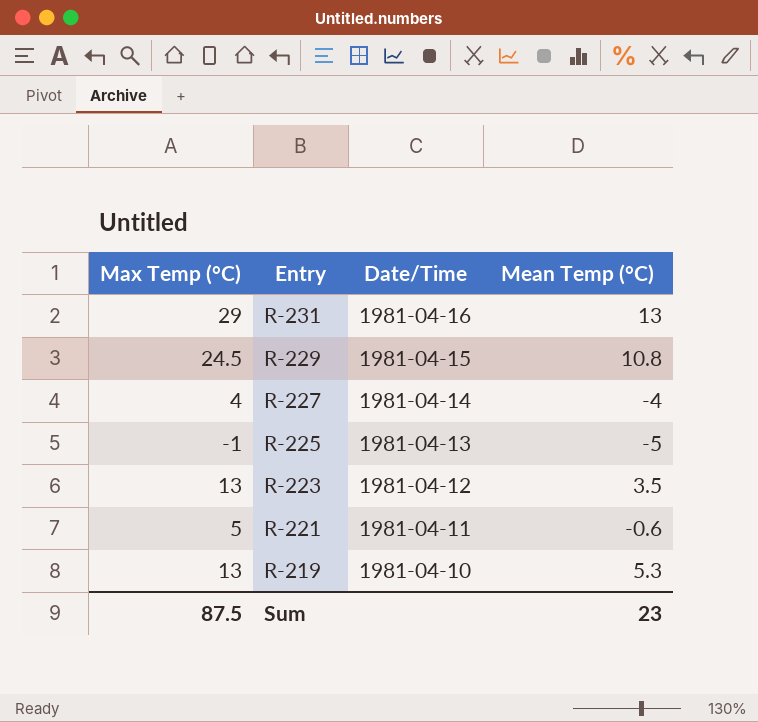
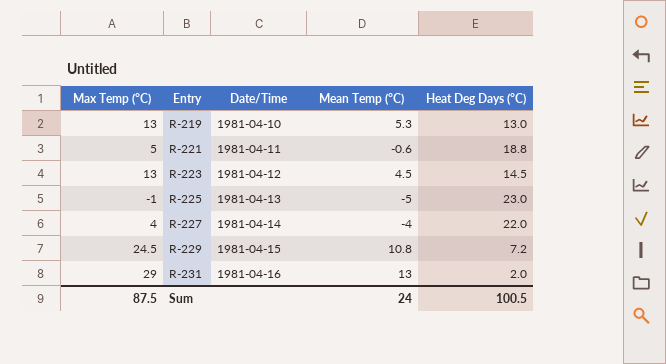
row order: Entry descending -> Entry ascending
column Heat Deg Days (°C) | position: none -> 5
R-223 | Mean Temp (°C): 3.5 -> 4.5
Sum | Mean Temp (°C): 23 -> 24

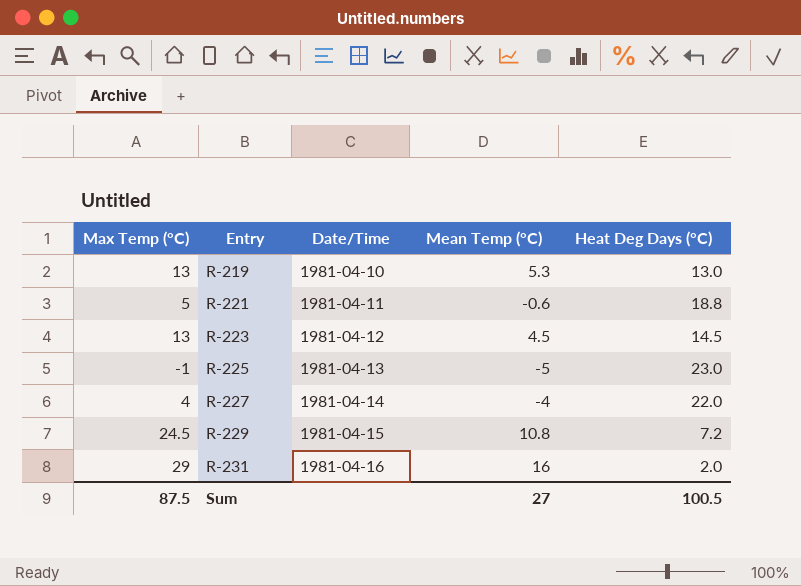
R-231 | Mean Temp (°C): 13 -> 16
Sum | Mean Temp (°C): 24 -> 27

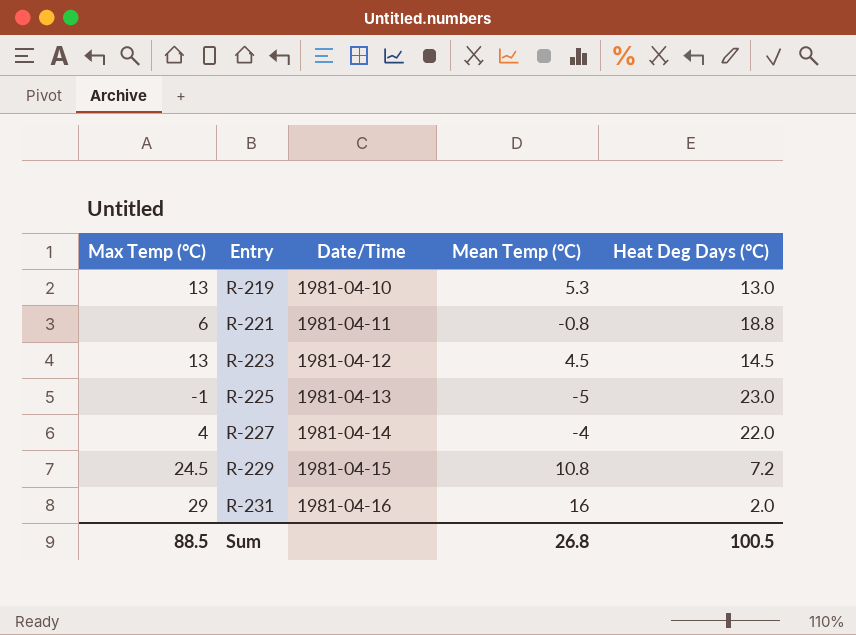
R-221 | Max Temp (°C): 5 -> 6
R-221 | Mean Temp (°C): -0.6 -> -0.8
Sum | Max Temp (°C): 87.5 -> 88.5
Sum | Mean Temp (°C): 27 -> 26.8

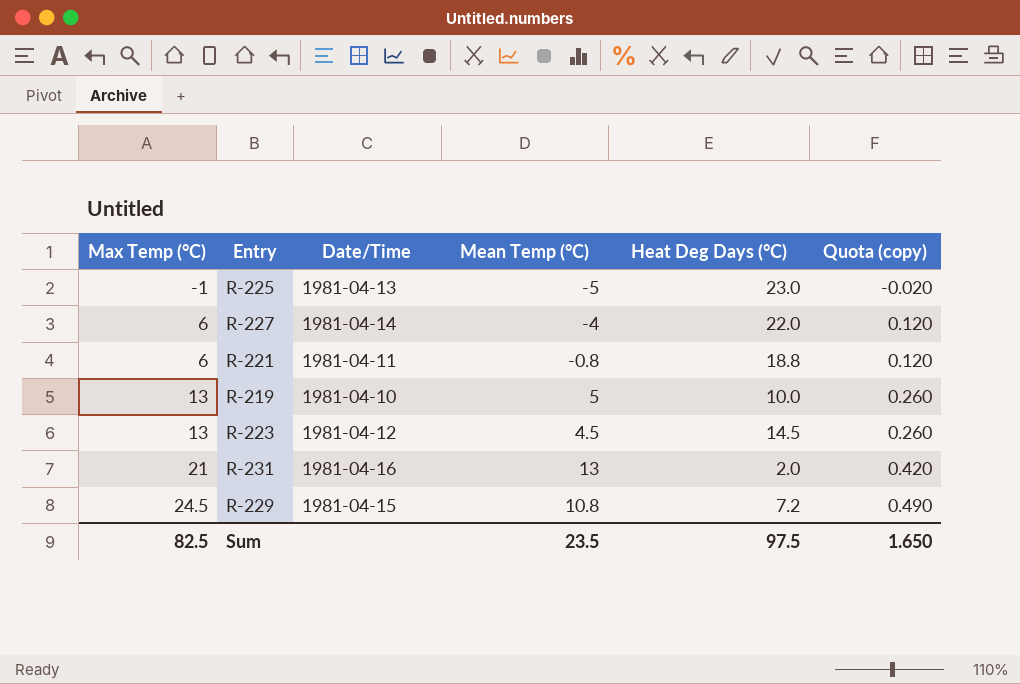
row order: Entry ascending -> Max Temp (°C) ascending
column Quota (copy) | formula: none -> [Max Temp (°C)] * 0.02
R-227 | Max Temp (°C): 4 -> 6
R-219 | Mean Temp (°C): 5.3 -> 5
R-219 | Heat Deg Days (°C): 13.0 -> 10.0
R-231 | Max Temp (°C): 29 -> 21
R-231 | Mean Temp (°C): 16 -> 13
Sum | Max Temp (°C): 88.5 -> 82.5
Sum | Mean Temp (°C): 26.8 -> 23.5
Sum | Heat Deg Days (°C): 100.5 -> 97.5

